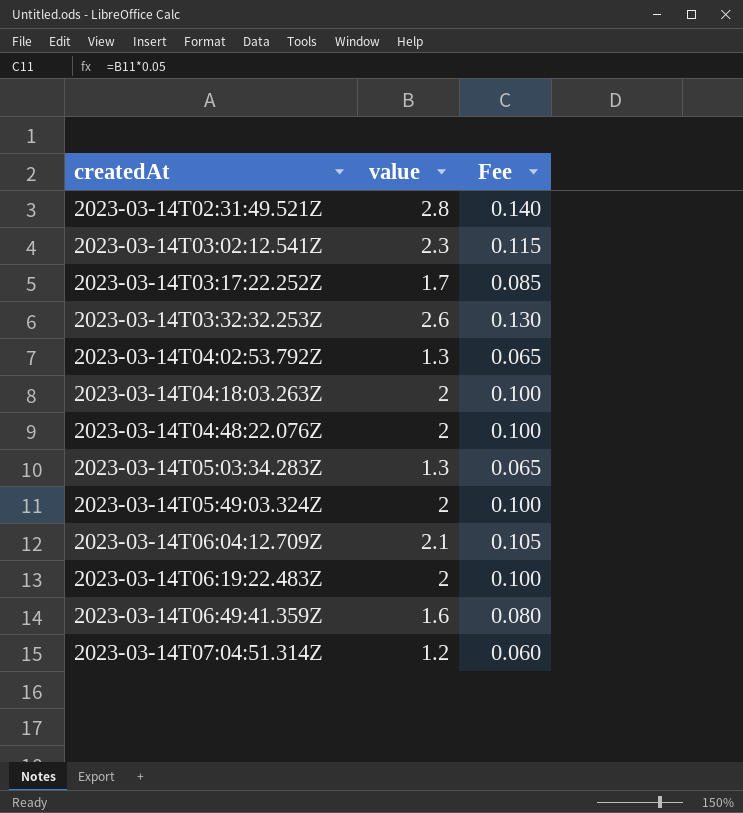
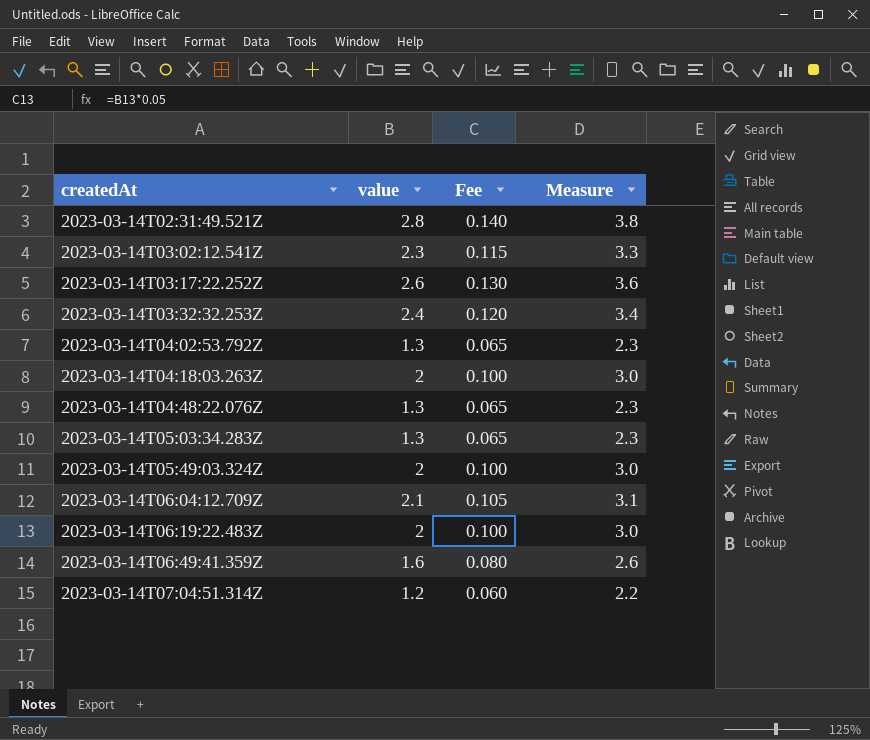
column Measure | formula: none -> [value] + 1
2023-03-14T03:17:22.252Z | value: 1.7 -> 2.6
2023-03-14T03:17:22.252Z | Fee: 0.085 -> 0.130
2023-03-14T03:32:32.253Z | value: 2.6 -> 2.4
2023-03-14T03:32:32.253Z | Fee: 0.130 -> 0.120
2023-03-14T04:48:22.076Z | value: 2 -> 1.3
2023-03-14T04:48:22.076Z | Fee: 0.100 -> 0.065

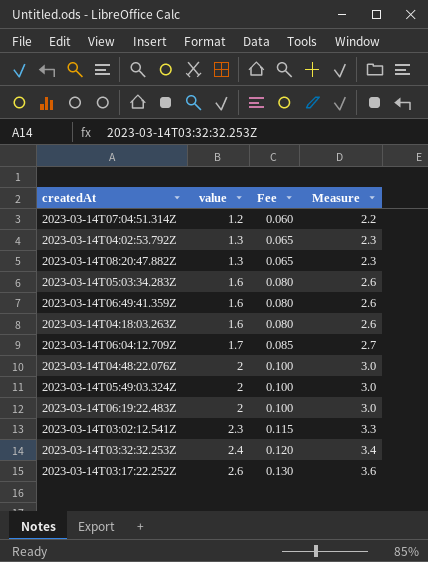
row order: createdAt ascending -> value ascending
row 2023-03-14T02:31:49.521Z: 2.8 | 0.140 | 3.8 -> none
row 2023-03-14T08:20:47.882Z: none -> 1.3 | 0.065 | 2.3
2023-03-14T05:03:34.283Z | value: 1.3 -> 1.6
2023-03-14T05:03:34.283Z | Fee: 0.065 -> 0.080
2023-03-14T05:03:34.283Z | Measure: 2.3 -> 2.6
2023-03-14T04:18:03.263Z | value: 2 -> 1.6
2023-03-14T04:18:03.263Z | Fee: 0.100 -> 0.080
2023-03-14T04:18:03.263Z | Measure: 3.0 -> 2.6
2023-03-14T06:04:12.709Z | value: 2.1 -> 1.7
2023-03-14T06:04:12.709Z | Fee: 0.105 -> 0.085
2023-03-14T06:04:12.709Z | Measure: 3.1 -> 2.7
2023-03-14T04:48:22.076Z | value: 1.3 -> 2
2023-03-14T04:48:22.076Z | Fee: 0.065 -> 0.100
2023-03-14T04:48:22.076Z | Measure: 2.3 -> 3.0

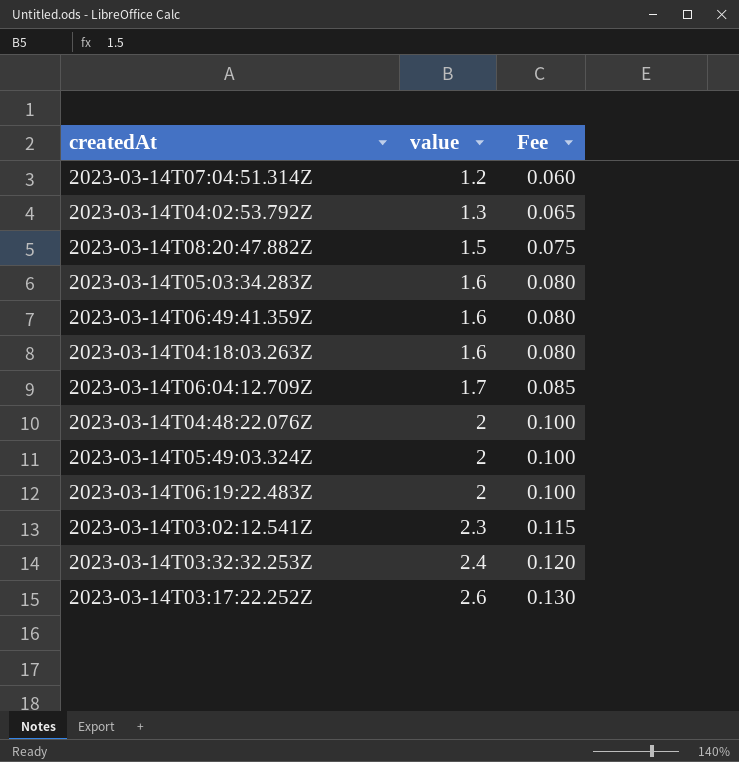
column Measure | formula: [value] + 1 -> none
2023-03-14T08:20:47.882Z | value: 1.3 -> 1.5
2023-03-14T08:20:47.882Z | Fee: 0.065 -> 0.075

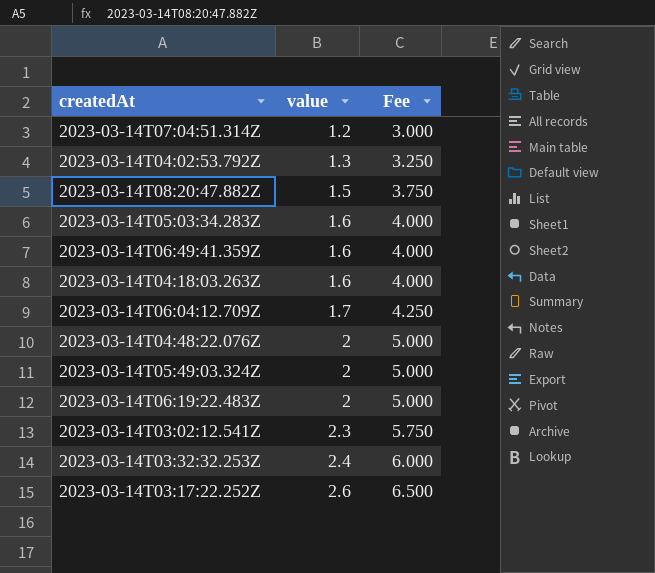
column Fee | formula: [value] * 0.05 -> [value] * 2.5

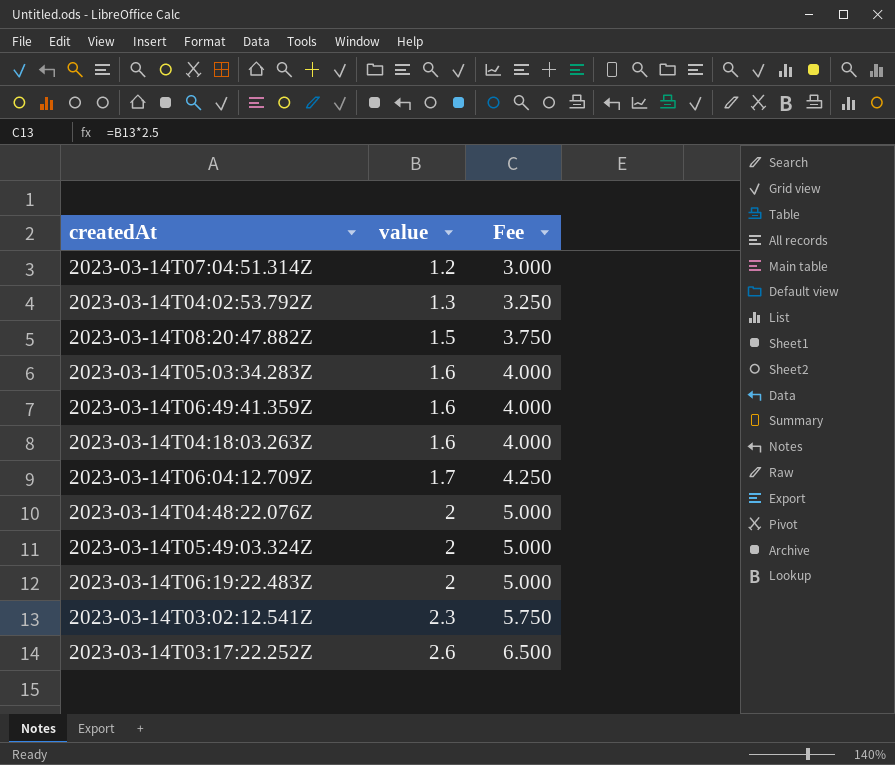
row 2023-03-14T03:32:32.253Z: 2.4 | 6.000 -> none

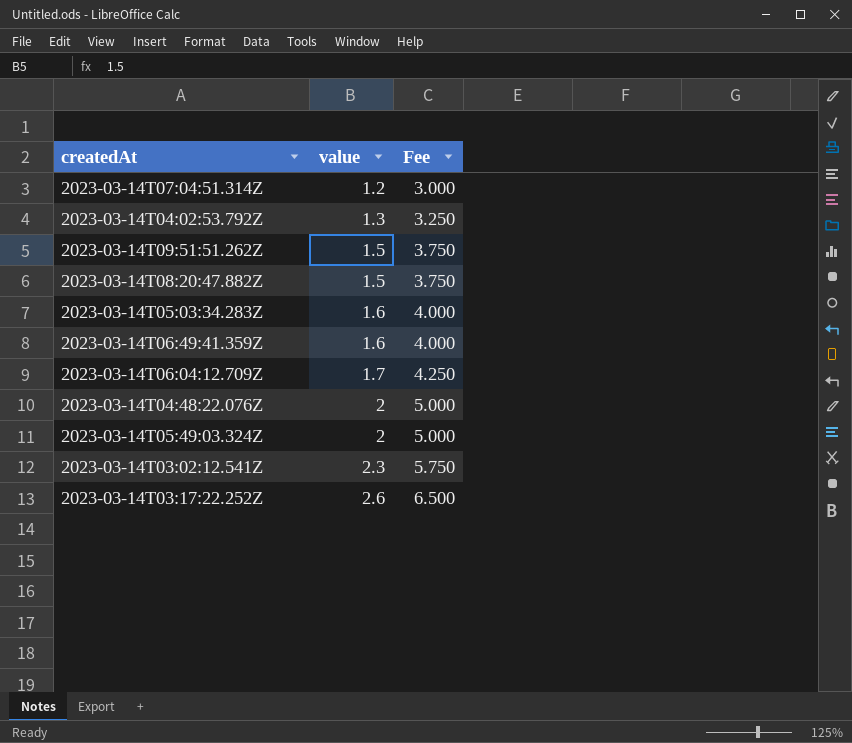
row 2023-03-14T04:18:03.263Z: 1.6 | 4.000 -> none
row 2023-03-14T06:19:22.483Z: 2 | 5.000 -> none
row 2023-03-14T09:51:51.262Z: none -> 1.5 | 3.750

